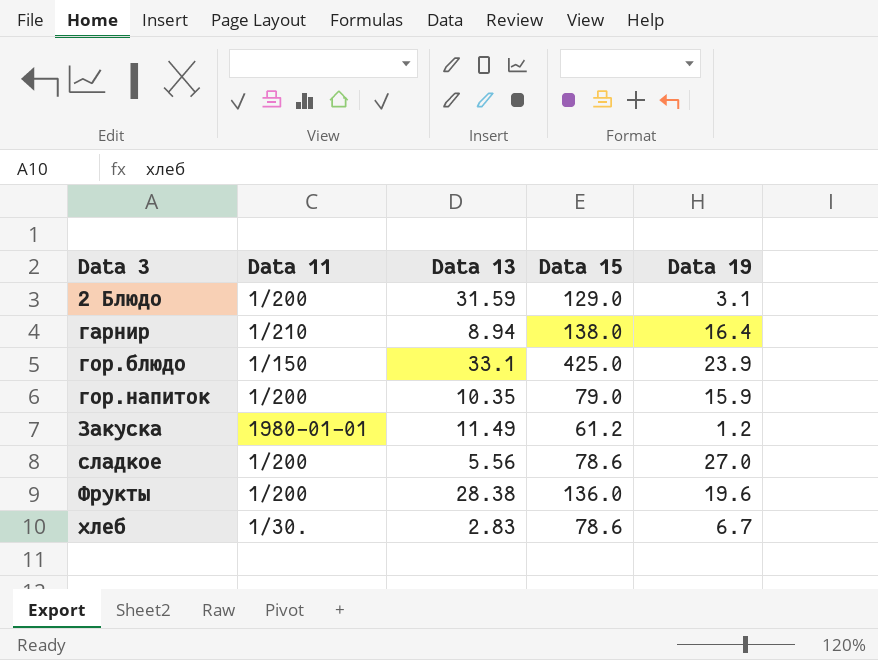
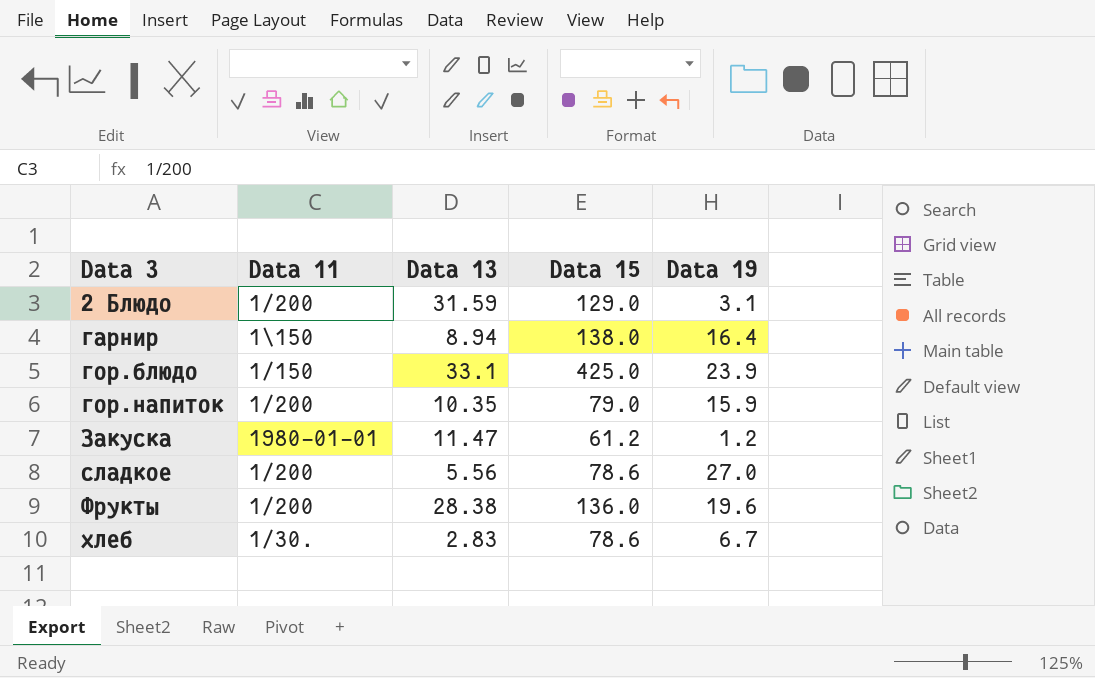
гарнир | Data 11: 1/210 -> 1\150
Закуска | Data 13: 11.49 -> 11.47

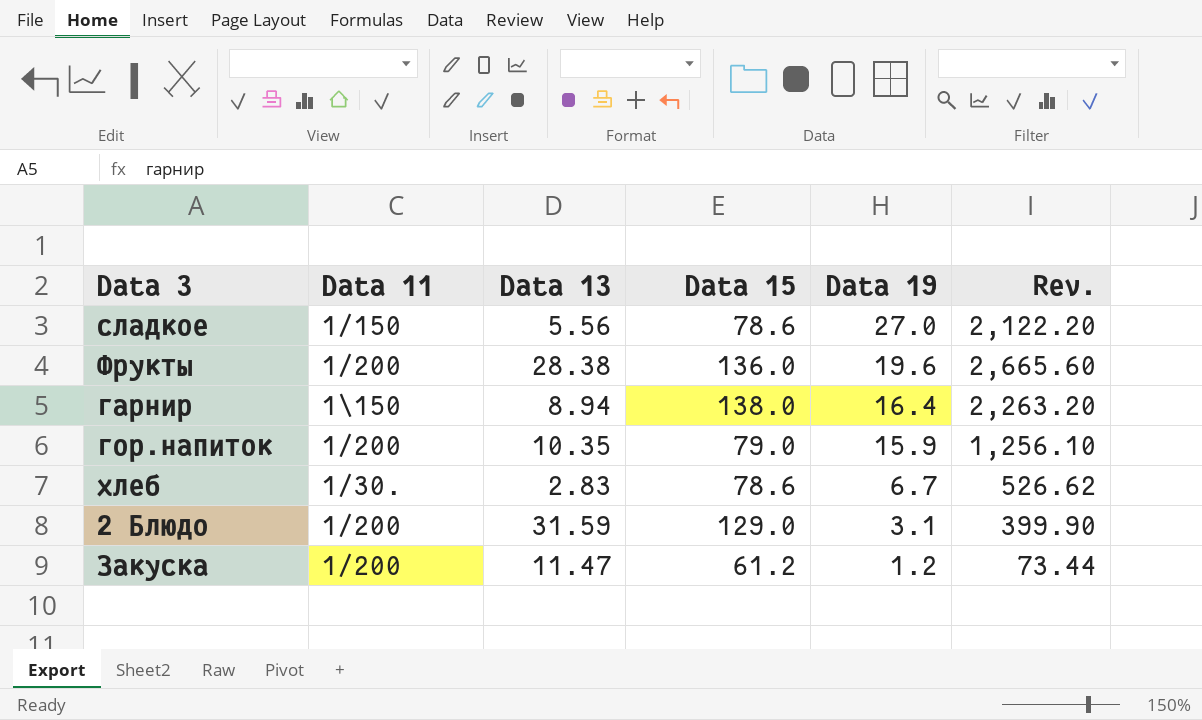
row order: Data 3 ascending -> Data 19 descending
column Rev. | formula: none -> [Data 15] * [Data 19]
row гор.блюдо: 1/150 | 33.1 | 425.0 | 23.9 -> none
сладкое | Data 11: 1/200 -> 1/150
Закуска | Data 11: 1980-01-01 -> 1/200

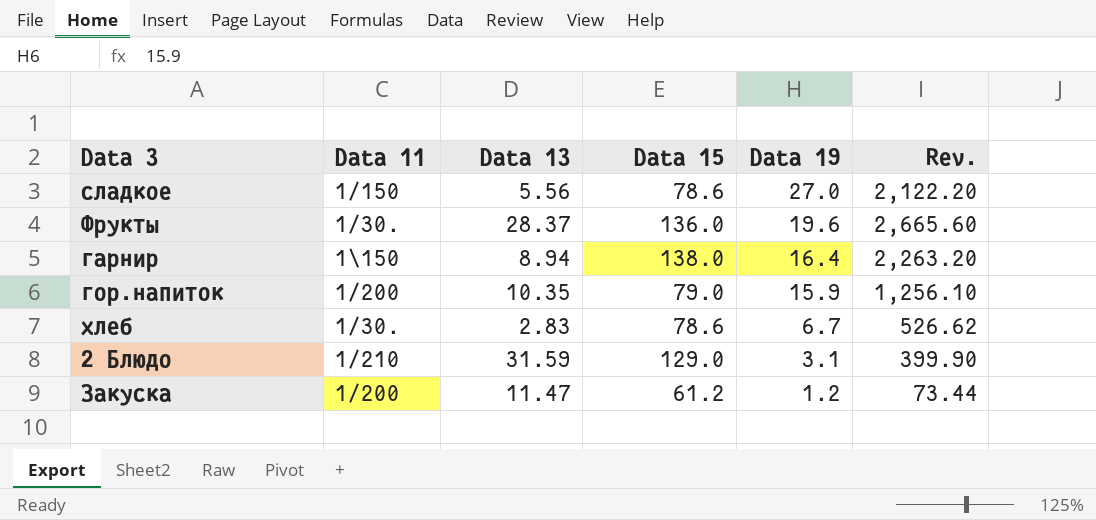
Фрукты | Data 11: 1/200 -> 1/30.
Фрукты | Data 13: 28.38 -> 28.37
2 Блюдо | Data 11: 1/200 -> 1/210

